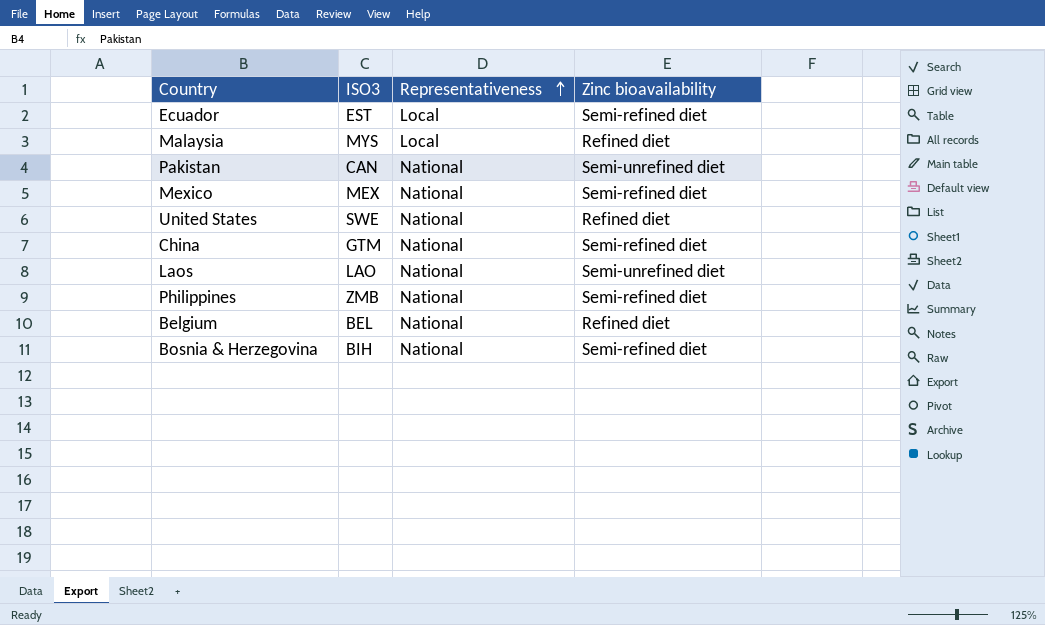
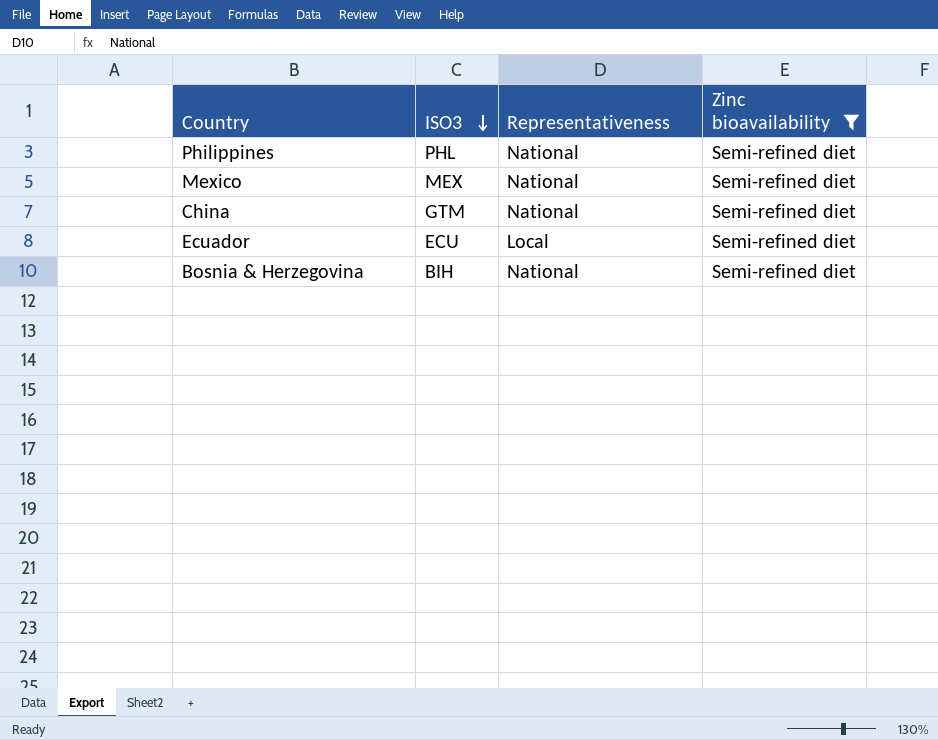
filter: none -> Zinc bioavailability = Semi-refined diet
row order: Representativeness ascending -> ISO3 descending
Philippines | ISO3: ZMB -> PHL
Ecuador | ISO3: EST -> ECU

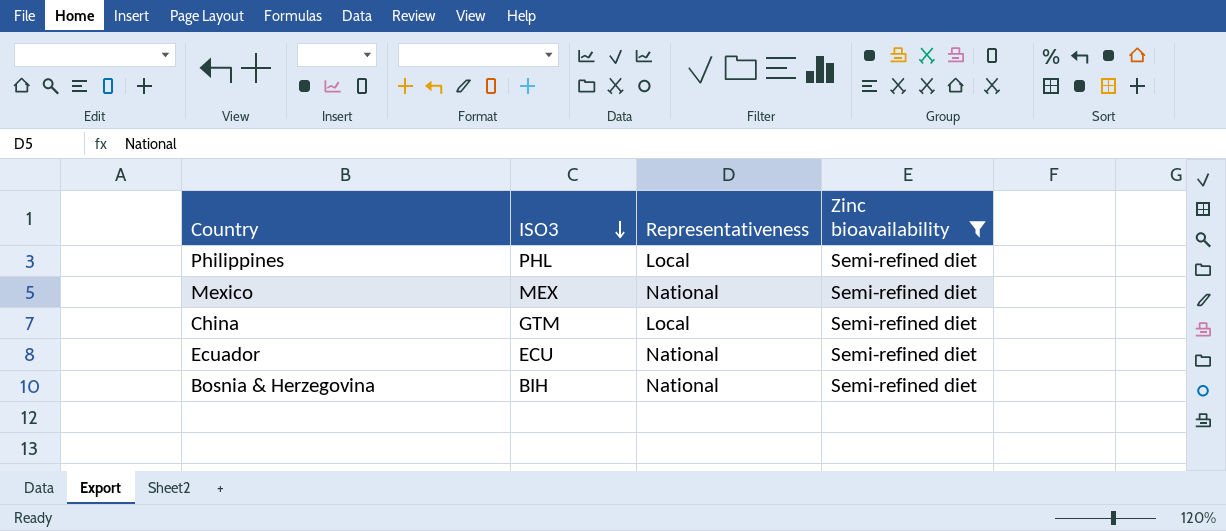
Philippines | Representativeness: National -> Local
China | Representativeness: National -> Local
Ecuador | Representativeness: Local -> National

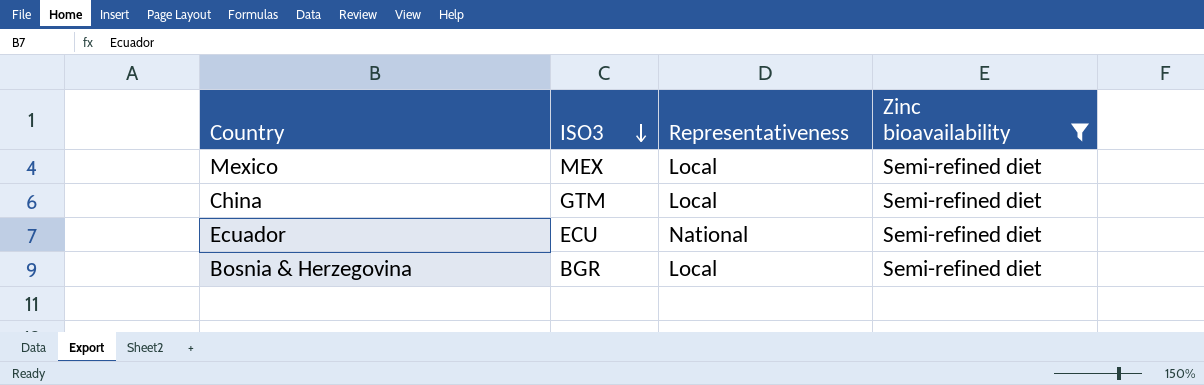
row Philippines: PHL | Local | Semi-refined diet -> none
Mexico | Representativeness: National -> Local
Bosnia & Herzegovina | ISO3: BIH -> BGR
Bosnia & Herzegovina | Representativeness: National -> Local

